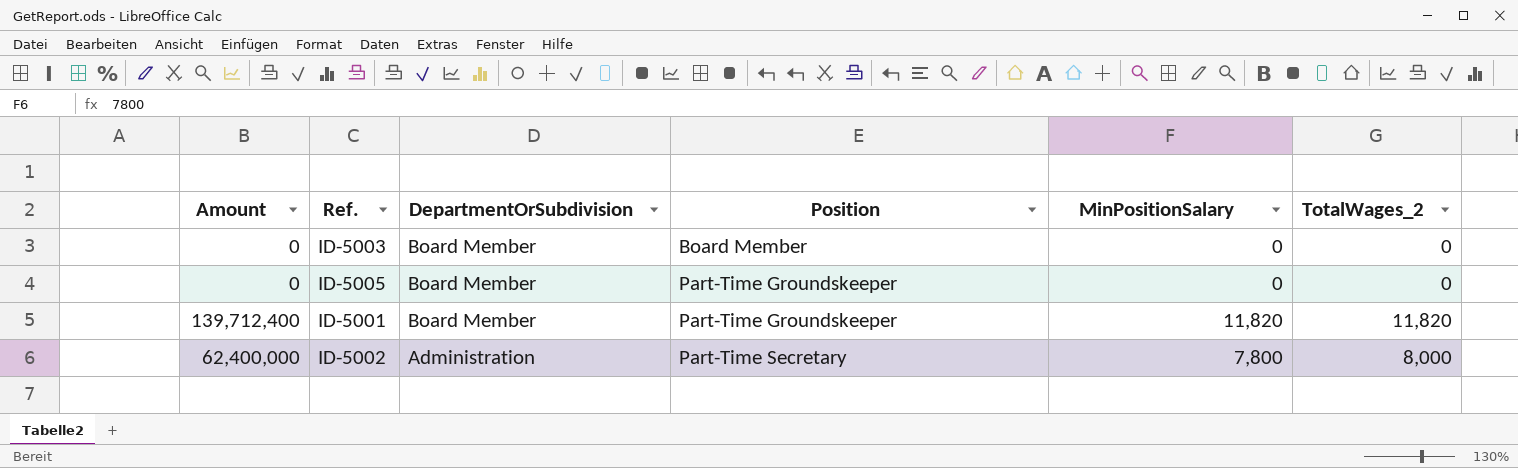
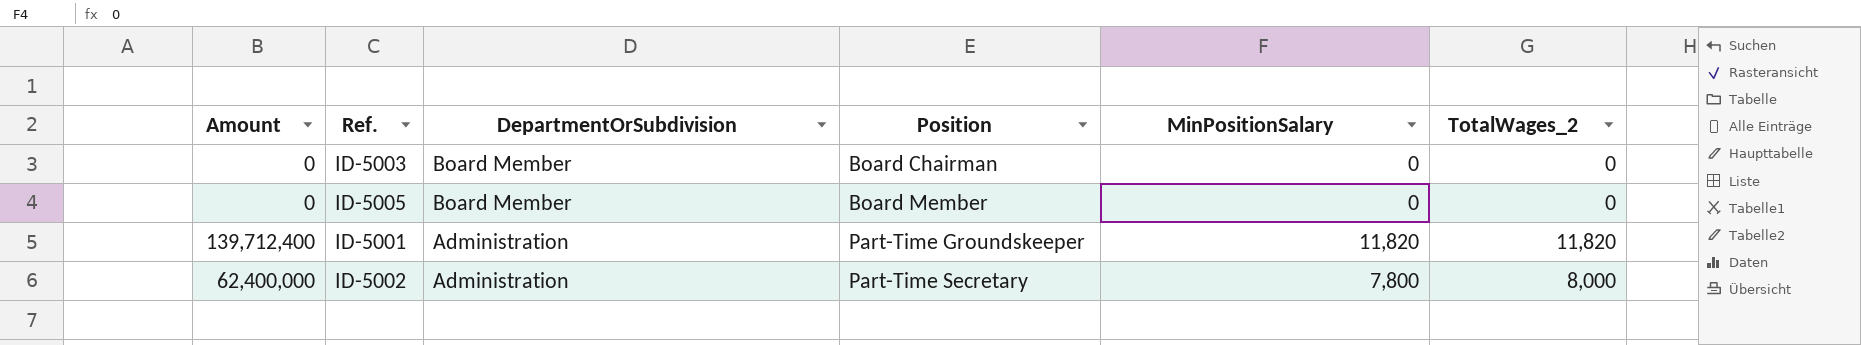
ID-5003 | Position: Board Member -> Board Chairman
ID-5005 | Position: Part-Time Groundskeeper -> Board Member
ID-5001 | DepartmentOrSubdivision: Board Member -> Administration

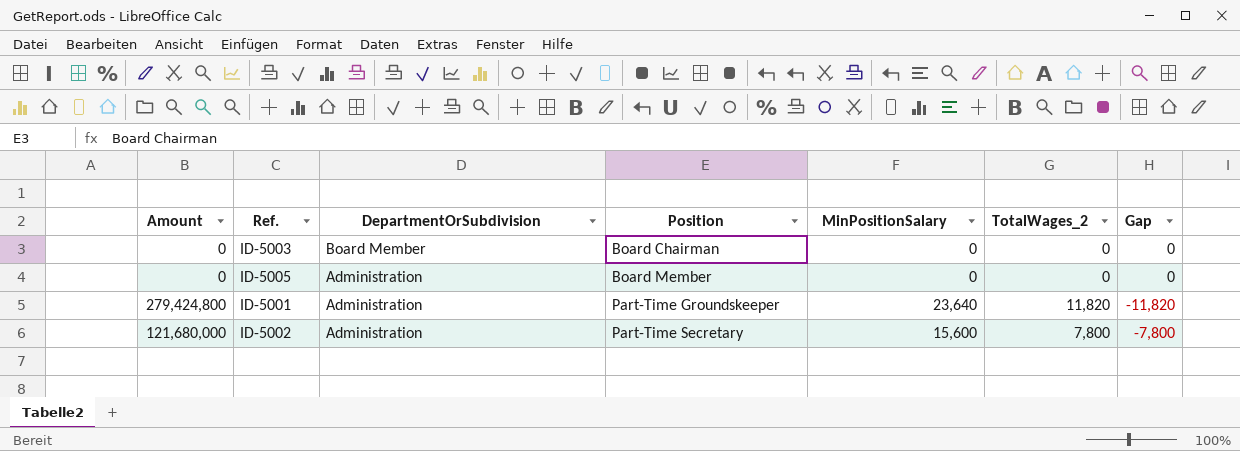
column Gap | formula: none -> [TotalWages_2] - [MinPositionSalary]
ID-5005 | DepartmentOrSubdivision: Board Member -> Administration
ID-5001 | Amount: 139,712,400 -> 279,424,800
ID-5001 | MinPositionSalary: 11,820 -> 23,640
ID-5002 | Amount: 62,400,000 -> 121,680,000
ID-5002 | MinPositionSalary: 7,800 -> 15,600
ID-5002 | TotalWages_2: 8,000 -> 7,800

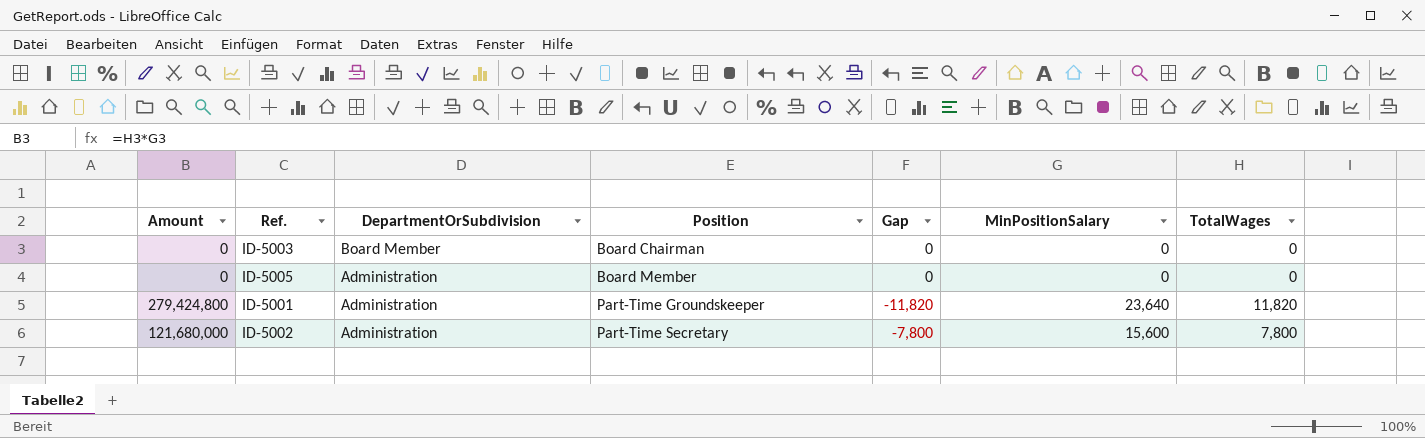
column Gap | position: 7 -> 5
column name: TotalWages_2 -> TotalWages

